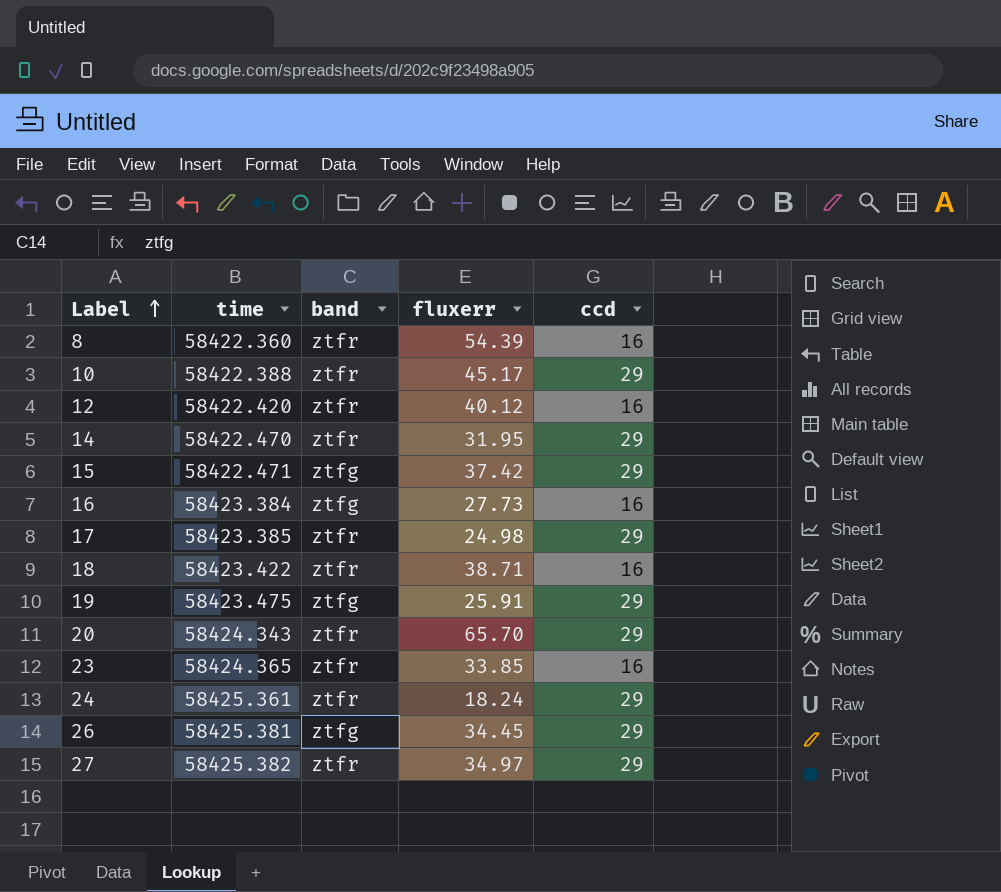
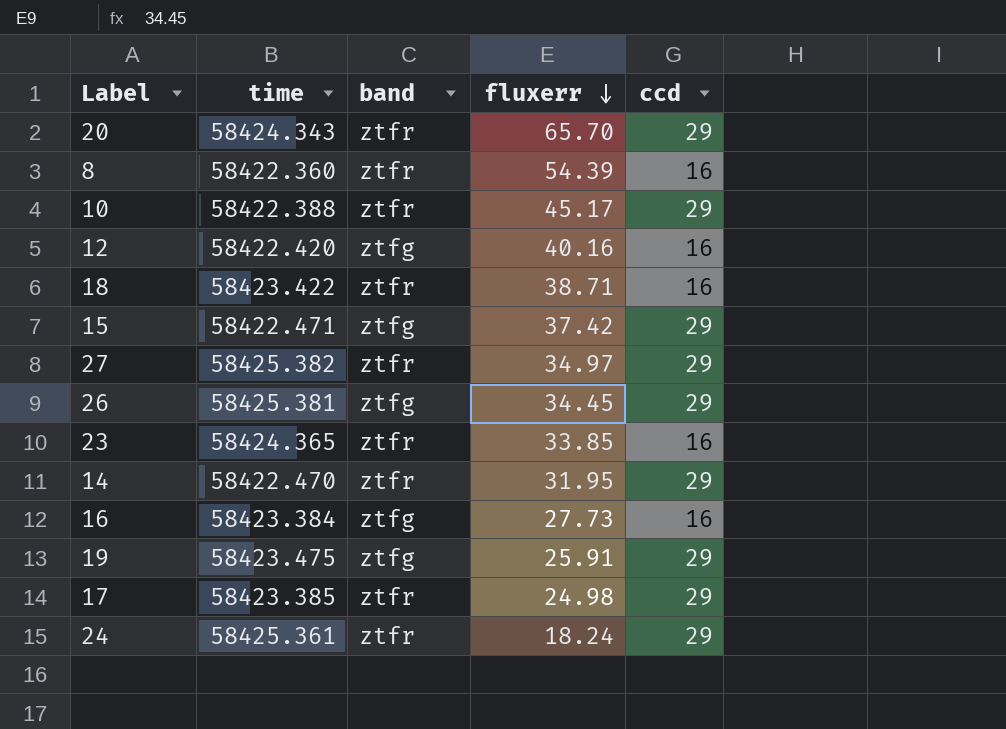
row order: Label ascending -> fluxerr descending
12 | band: ztfr -> ztfg
12 | fluxerr: 40.12 -> 40.16

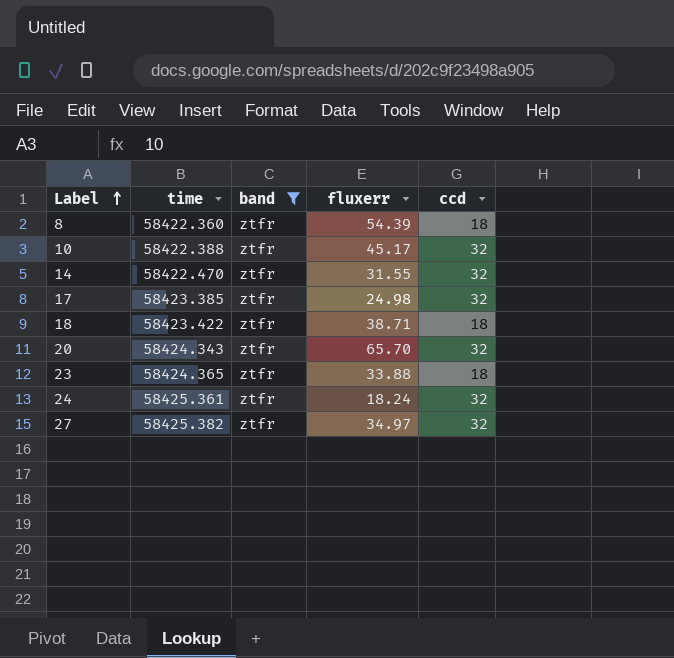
filter: none -> band = ztfr
row order: fluxerr descending -> Label ascending
8 | ccd: 16 -> 18
10 | ccd: 29 -> 32
14 | fluxerr: 31.95 -> 31.55
14 | ccd: 29 -> 32
17 | ccd: 29 -> 32
18 | ccd: 16 -> 18
20 | ccd: 29 -> 32
23 | fluxerr: 33.85 -> 33.88
23 | ccd: 16 -> 18
24 | ccd: 29 -> 32
27 | ccd: 29 -> 32

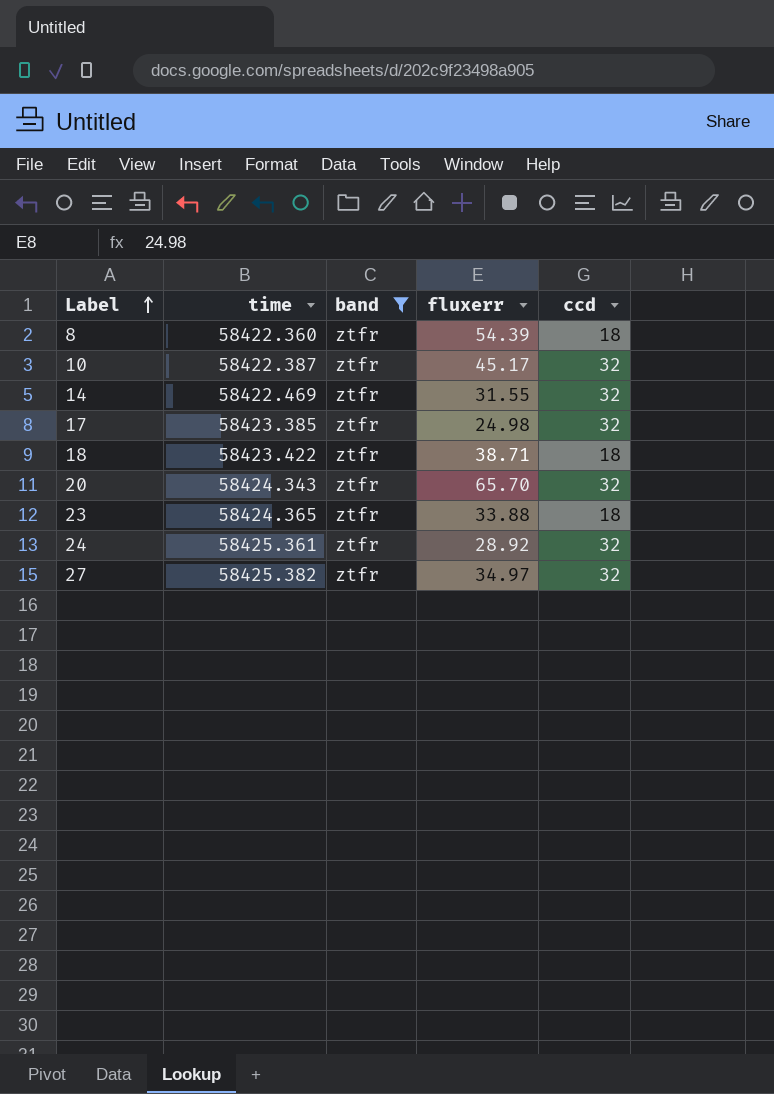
10 | time: 58422.388 -> 58422.387
14 | time: 58422.470 -> 58422.469
24 | fluxerr: 18.24 -> 28.92

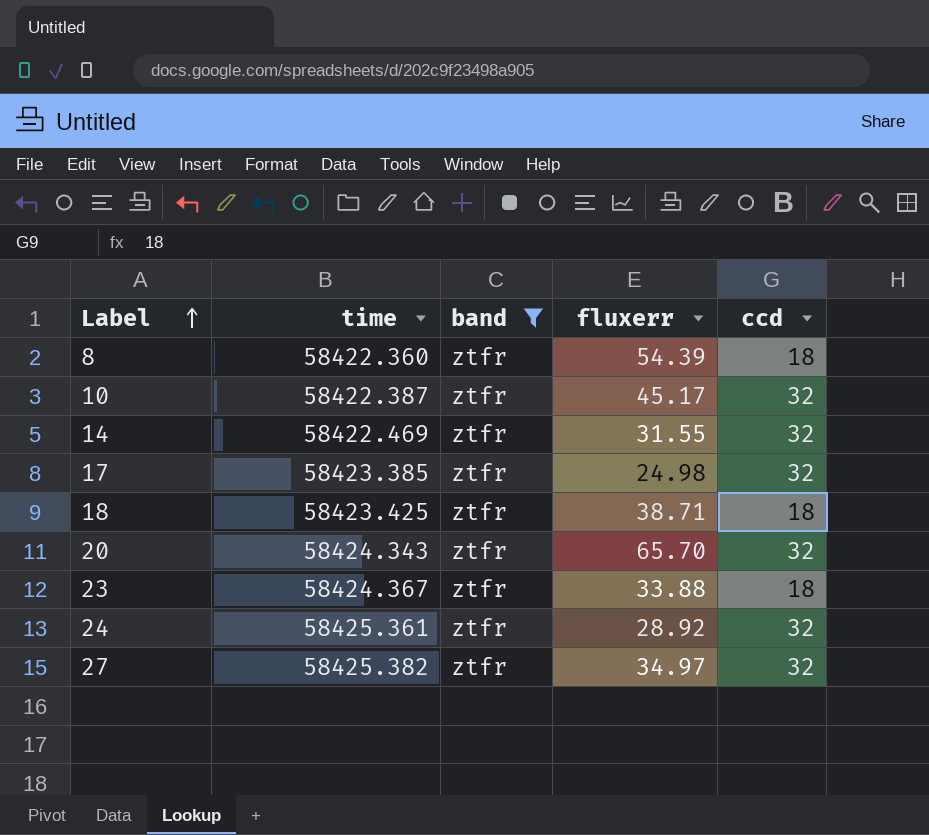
18 | time: 58423.422 -> 58423.425
23 | time: 58424.365 -> 58424.367

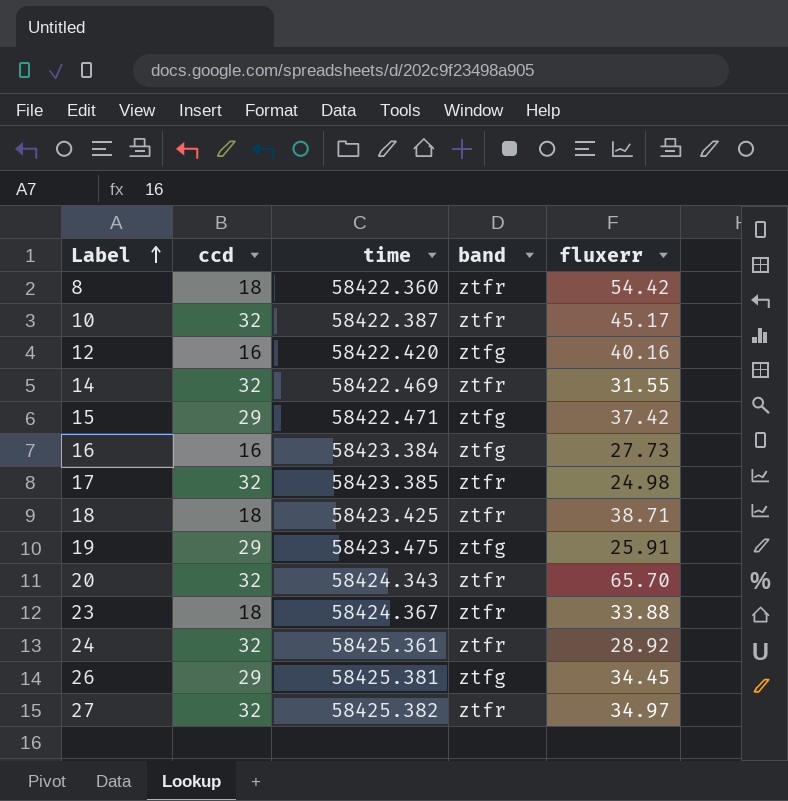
filter: band = ztfr -> none
column ccd | position: 5 -> 2
8 | fluxerr: 54.39 -> 54.42

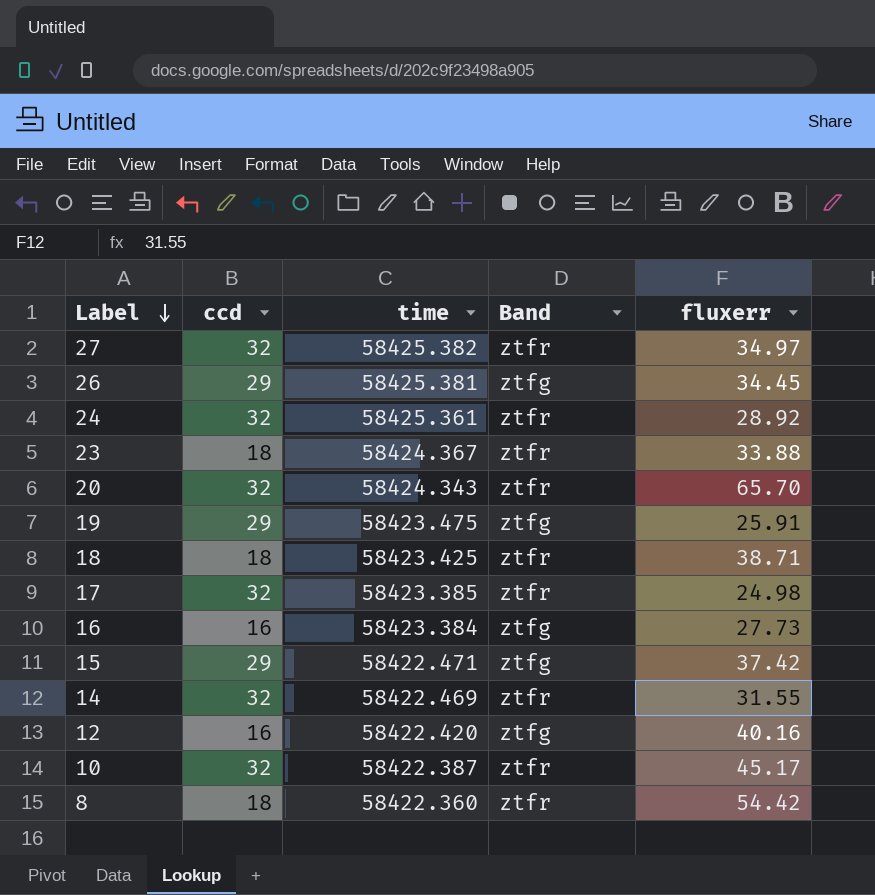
row order: Label ascending -> Label descending
column name: band -> Band

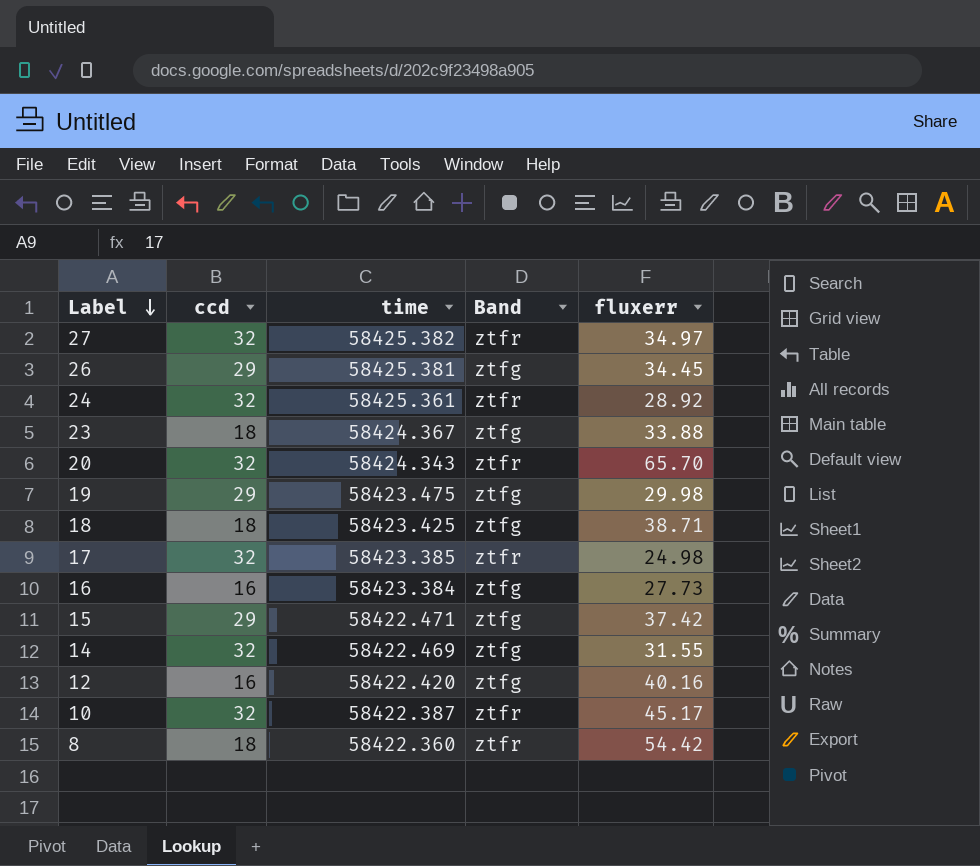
23 | Band: ztfr -> ztfg
19 | fluxerr: 25.91 -> 29.98
18 | Band: ztfr -> ztfg
14 | Band: ztfr -> ztfg

